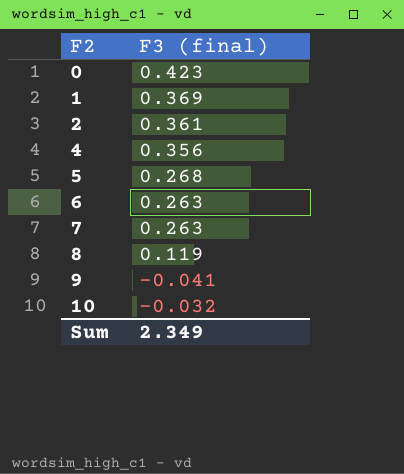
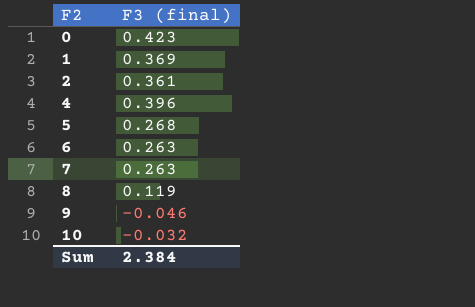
4 | F3 (final): 0.356 -> 0.396
9 | F3 (final): -0.041 -> -0.046
Sum | F3 (final): 2.349 -> 2.384

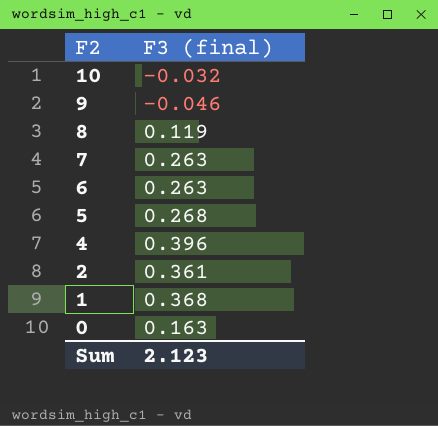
row order: F2 ascending -> F2 descending
1 | F3 (final): 0.369 -> 0.368
0 | F3 (final): 0.423 -> 0.163
Sum | F3 (final): 2.384 -> 2.123

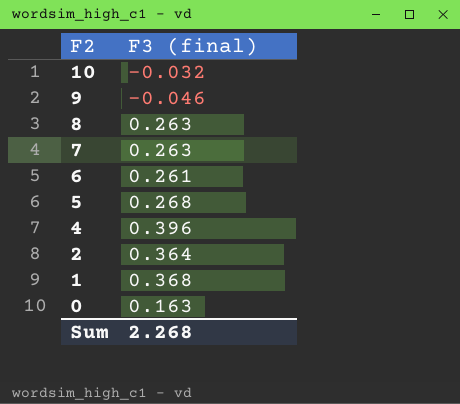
8 | F3 (final): 0.119 -> 0.263
6 | F3 (final): 0.263 -> 0.261
2 | F3 (final): 0.361 -> 0.364
Sum | F3 (final): 2.123 -> 2.268

